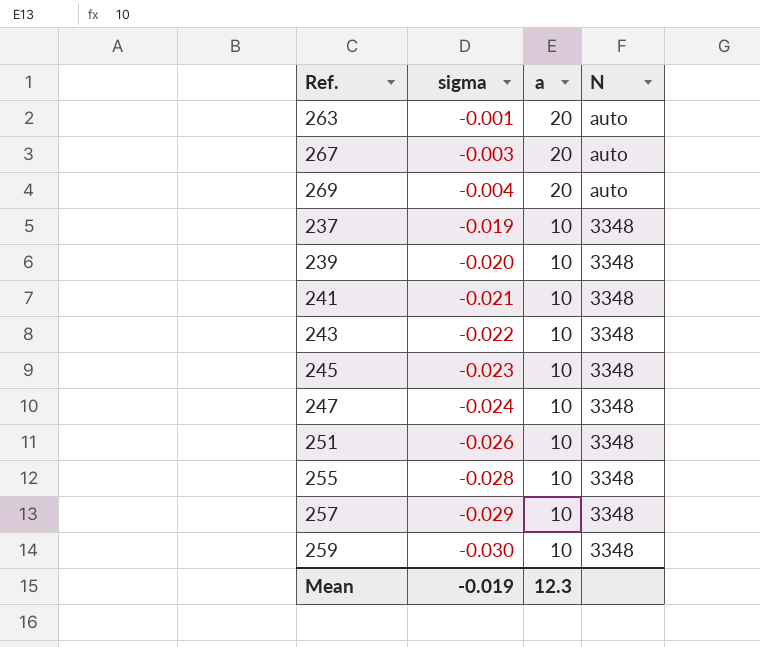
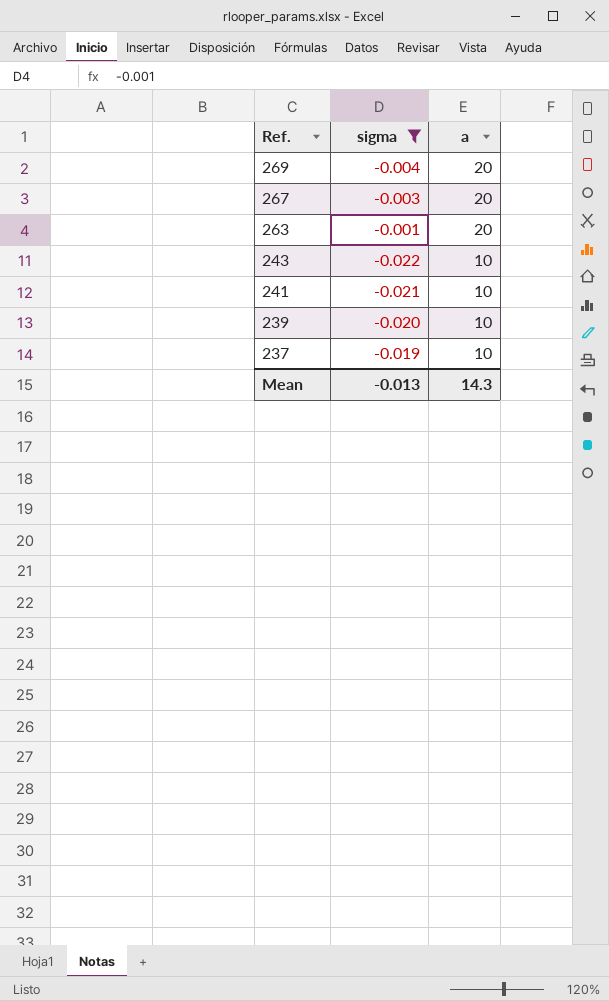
filter: none -> sigma >= -0.022
row order: sigma descending -> Ref. descending
column N | position: 4 -> none
Mean | sigma: -0.019 -> -0.013
Mean | a: 12.3 -> 14.3

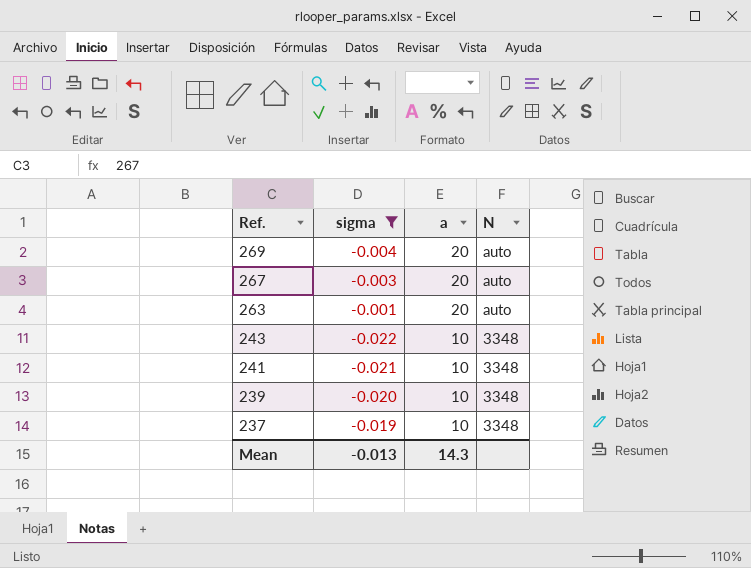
column N | position: none -> 4

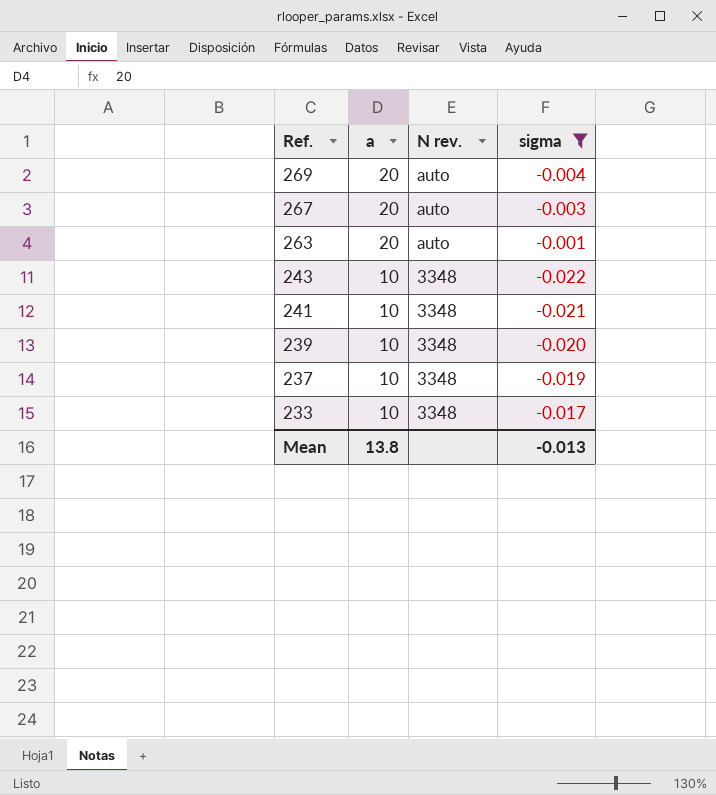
column name: N -> N rev.
column sigma | position: 2 -> 4
row 233: none -> 10 | 3348 | -0.017
Mean | a: 14.3 -> 13.8

